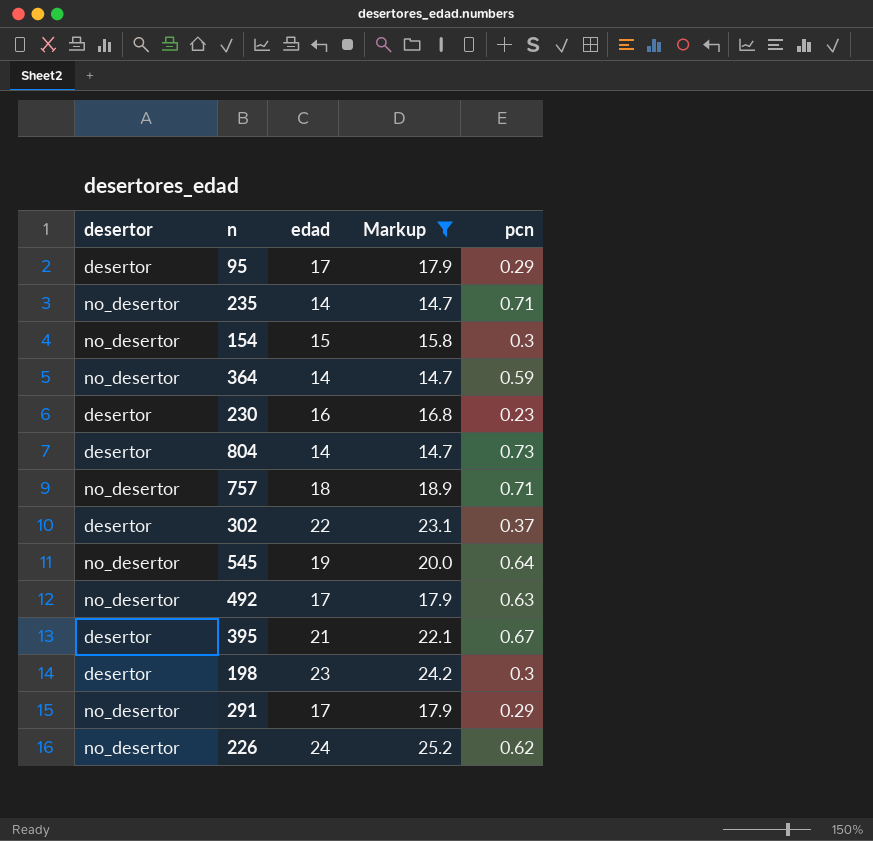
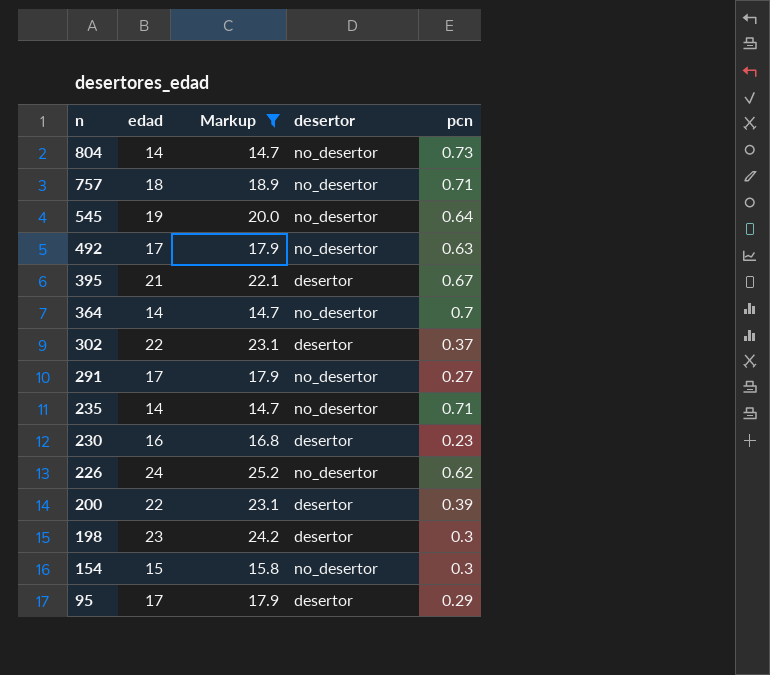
row order: none -> n descending
column desertor | position: 1 -> 4
804 | desertor: desertor -> no_desertor
364 | pcn: 0.59 -> 0.7
291 | pcn: 0.29 -> 0.27
row 200: none -> 22 | 23.1 | desertor | 0.39

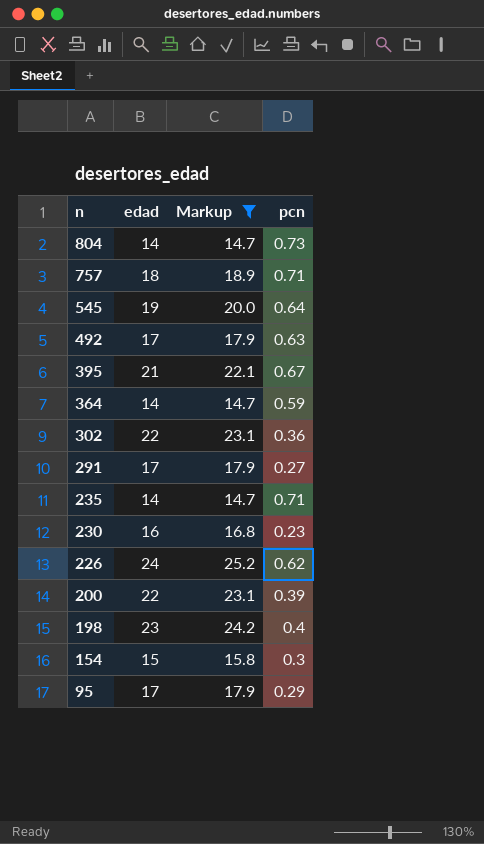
column desertor | position: 4 -> none
364 | pcn: 0.7 -> 0.59
302 | pcn: 0.37 -> 0.36
198 | pcn: 0.3 -> 0.4

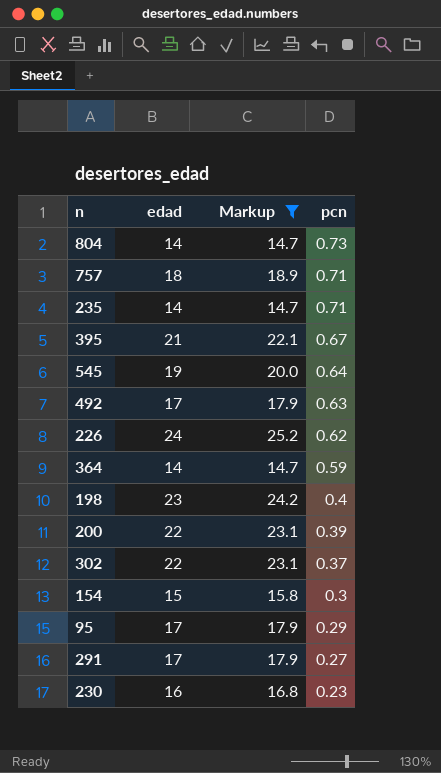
row order: n descending -> pcn descending
302 | pcn: 0.36 -> 0.37

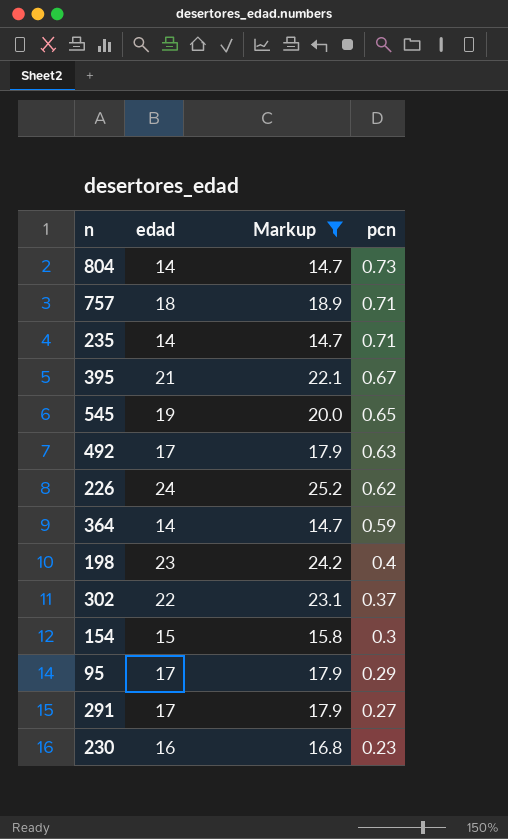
row 200: 22 | 23.1 | 0.39 -> none
545 | pcn: 0.64 -> 0.65

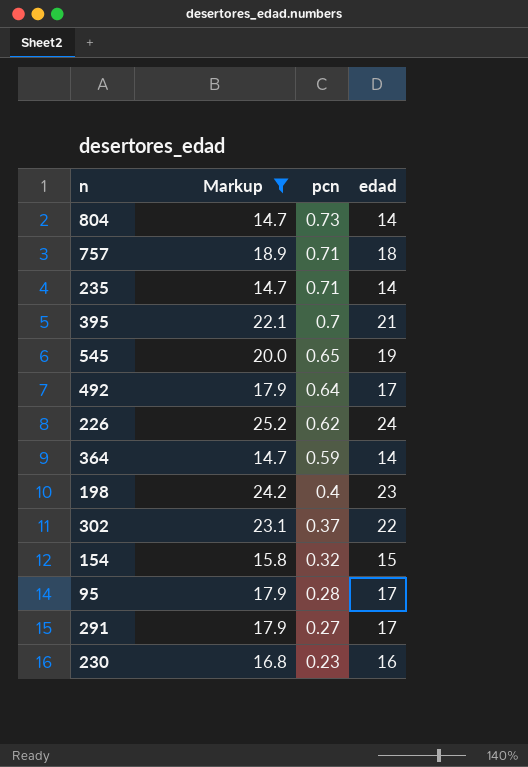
column edad | position: 2 -> 4
395 | pcn: 0.67 -> 0.7
492 | pcn: 0.63 -> 0.64
154 | pcn: 0.3 -> 0.32
95 | pcn: 0.29 -> 0.28

